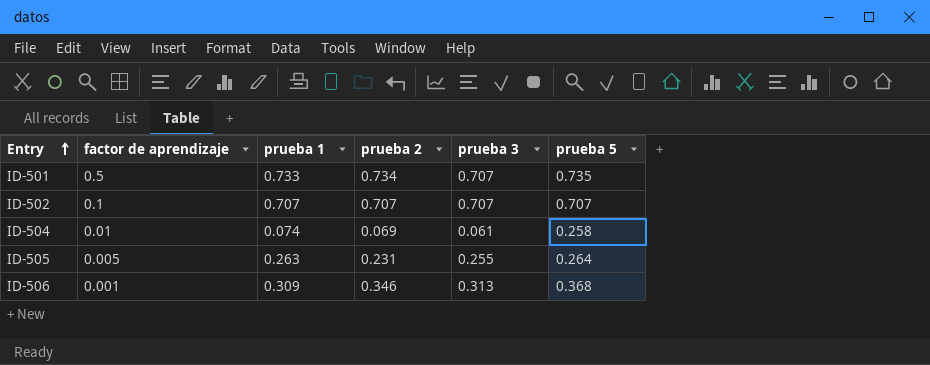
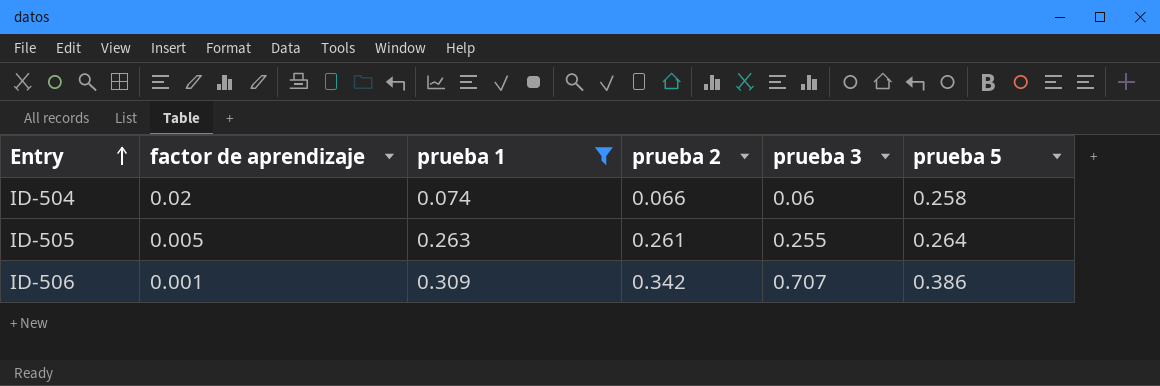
filter: none -> prueba 1 <= 0.309
ID-504 | factor de aprendizaje: 0.01 -> 0.02
ID-504 | prueba 2: 0.069 -> 0.066
ID-504 | prueba 3: 0.061 -> 0.06
ID-505 | prueba 2: 0.231 -> 0.261
ID-506 | prueba 2: 0.346 -> 0.342
ID-506 | prueba 3: 0.313 -> 0.707
ID-506 | prueba 5: 0.368 -> 0.386

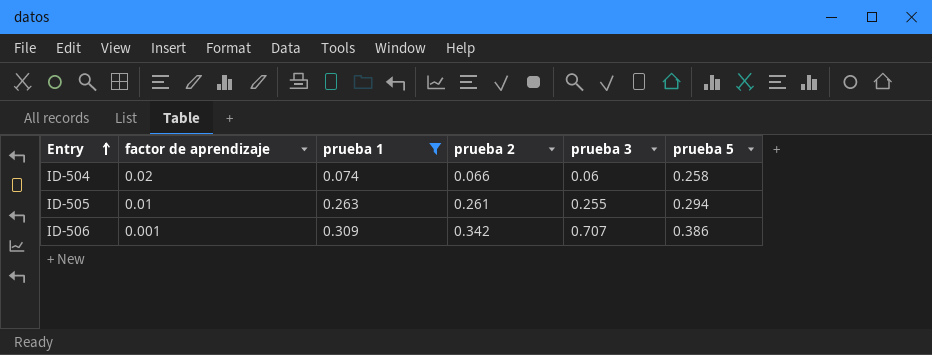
ID-505 | factor de aprendizaje: 0.005 -> 0.01
ID-505 | prueba 5: 0.264 -> 0.294

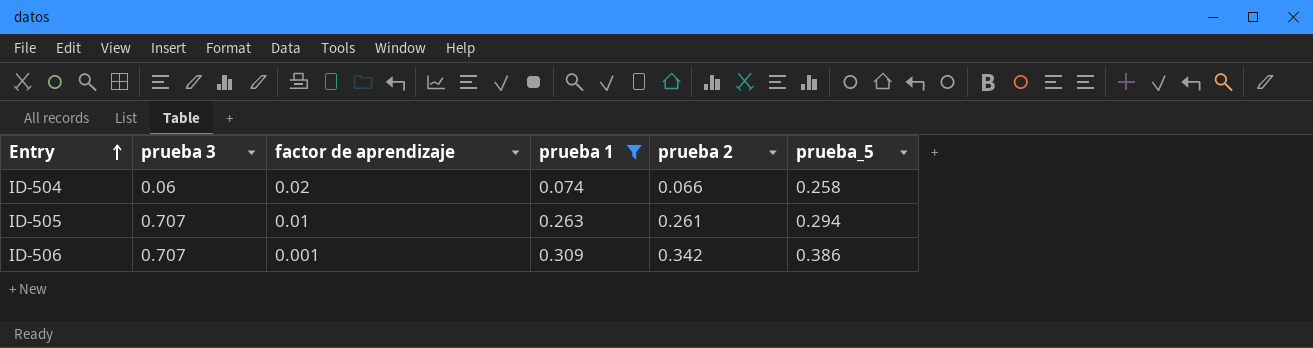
column prueba 3 | position: 5 -> 2
column name: prueba 5 -> prueba_5
ID-505 | prueba 3: 0.255 -> 0.707

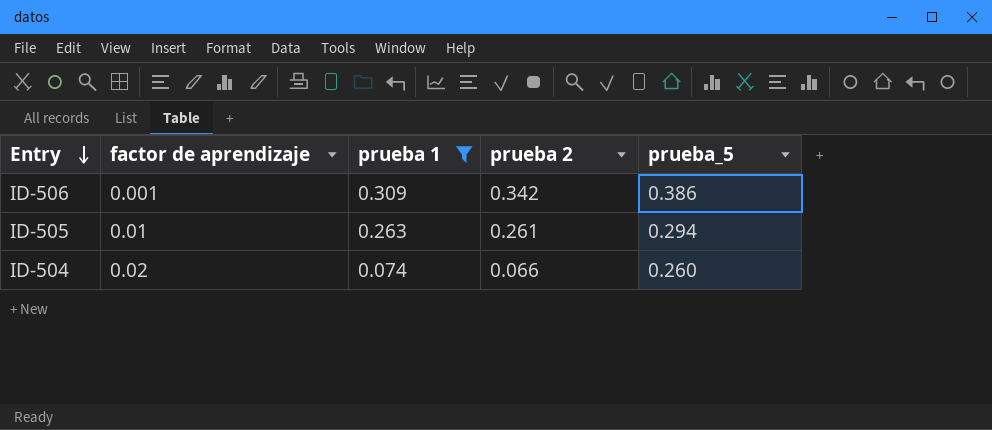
row order: Entry ascending -> Entry descending
column prueba 3 | position: 2 -> none
ID-504 | prueba_5: 0.258 -> 0.260

